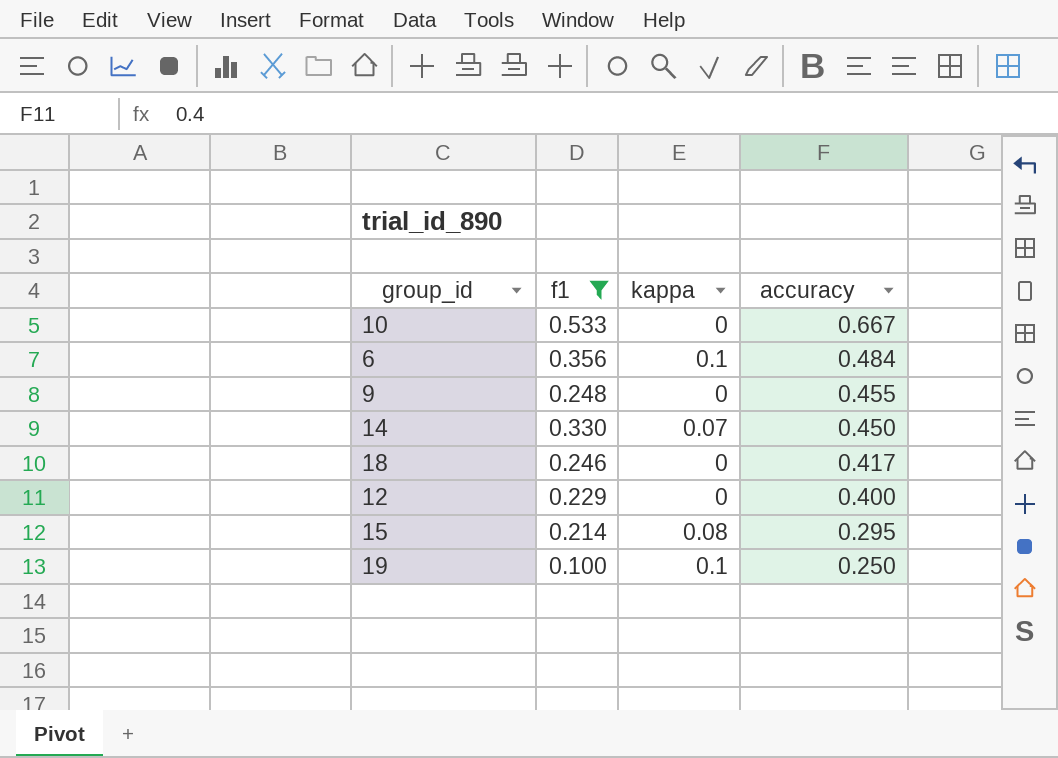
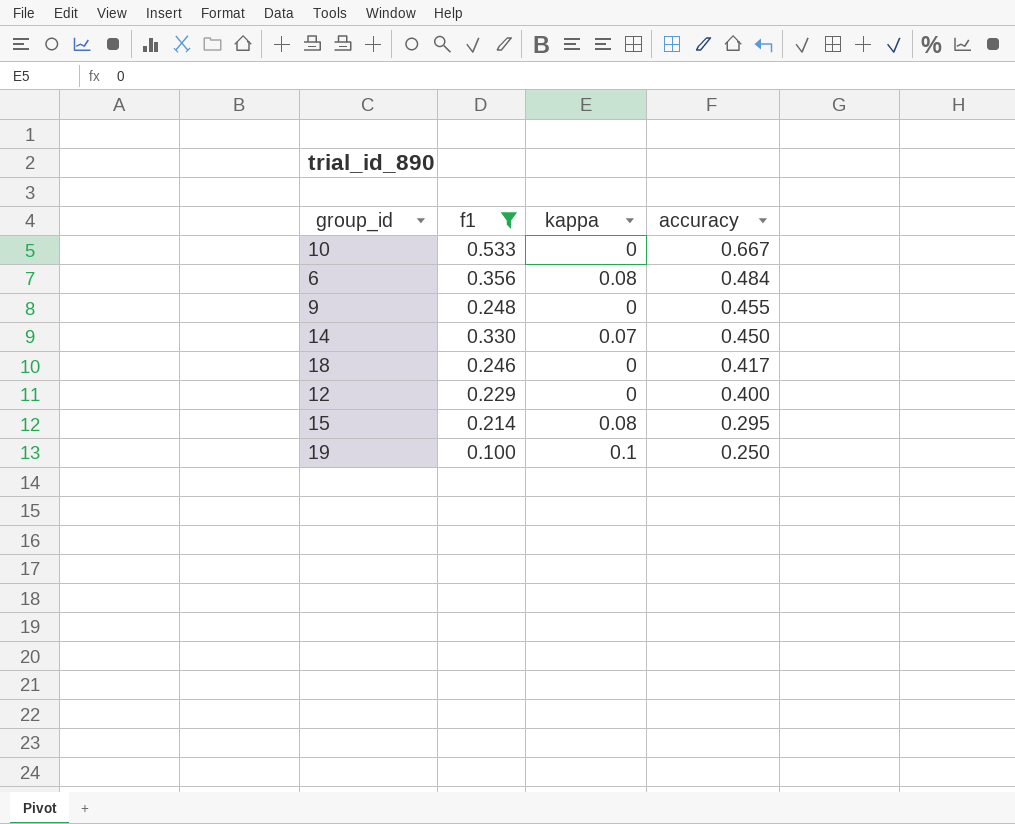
6 | kappa: 0.1 -> 0.08

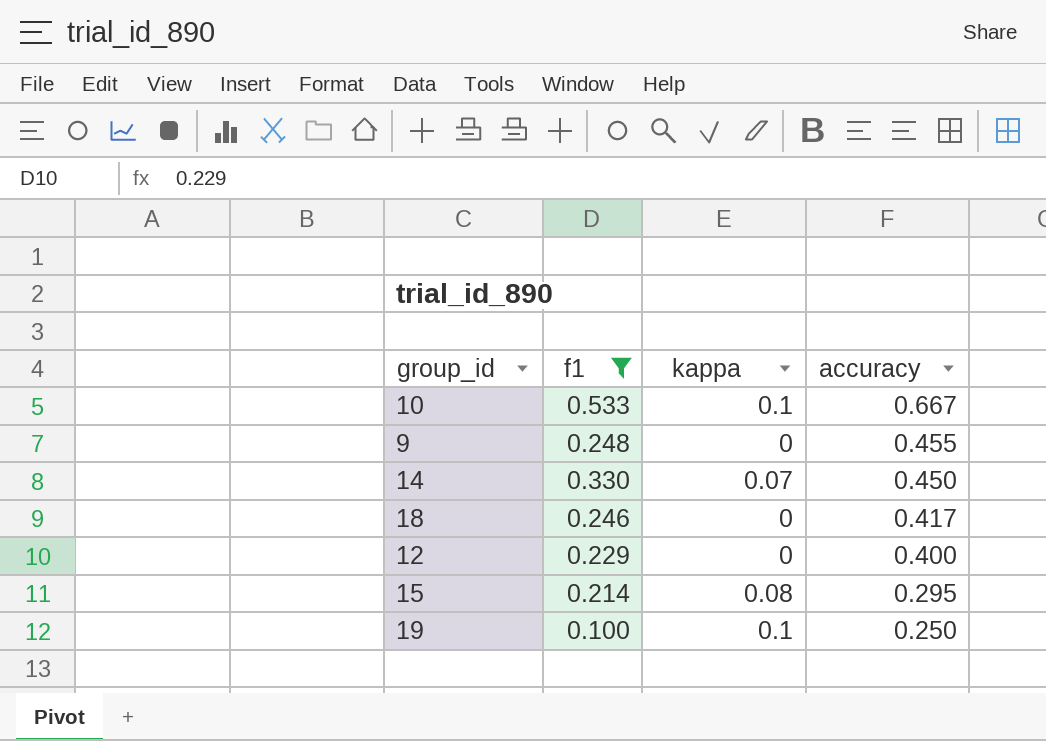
row 6: 0.356 | 0.08 | 0.484 -> none
10 | kappa: 0 -> 0.1

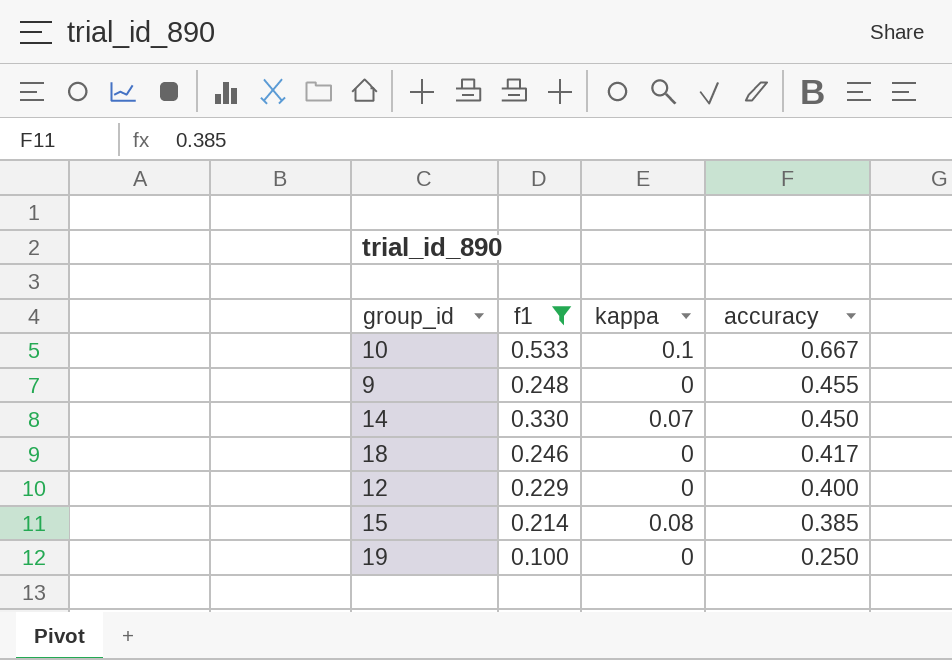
15 | accuracy: 0.295 -> 0.385
19 | kappa: 0.1 -> 0

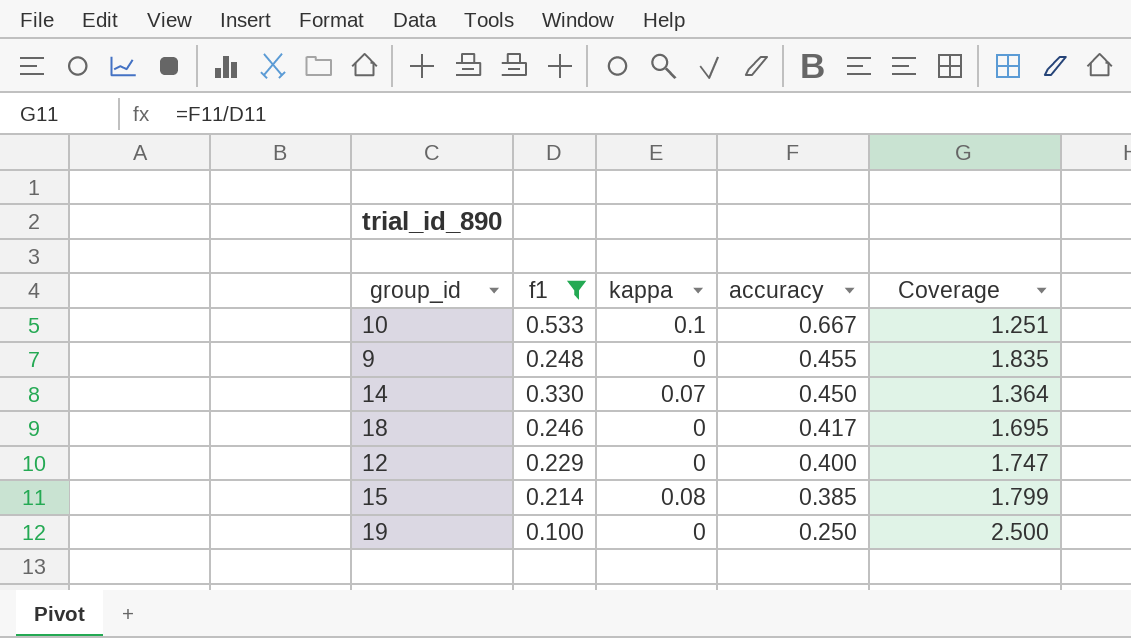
column Coverage | formula: none -> [accuracy] / [f1]

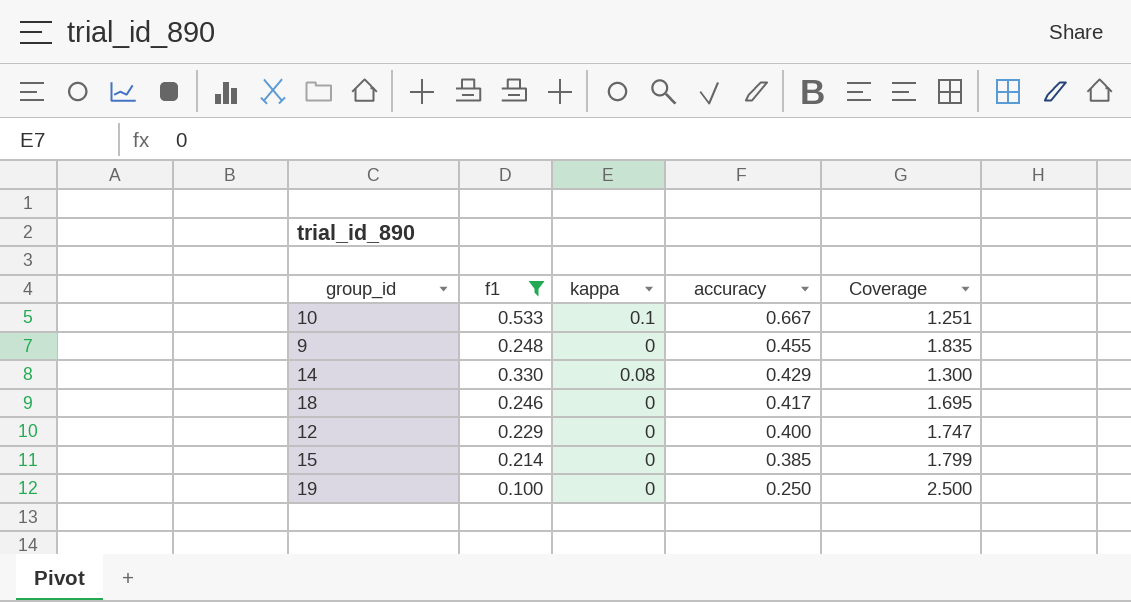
14 | kappa: 0.07 -> 0.08
14 | accuracy: 0.450 -> 0.429
14 | Coverage: 1.364 -> 1.300
15 | kappa: 0.08 -> 0

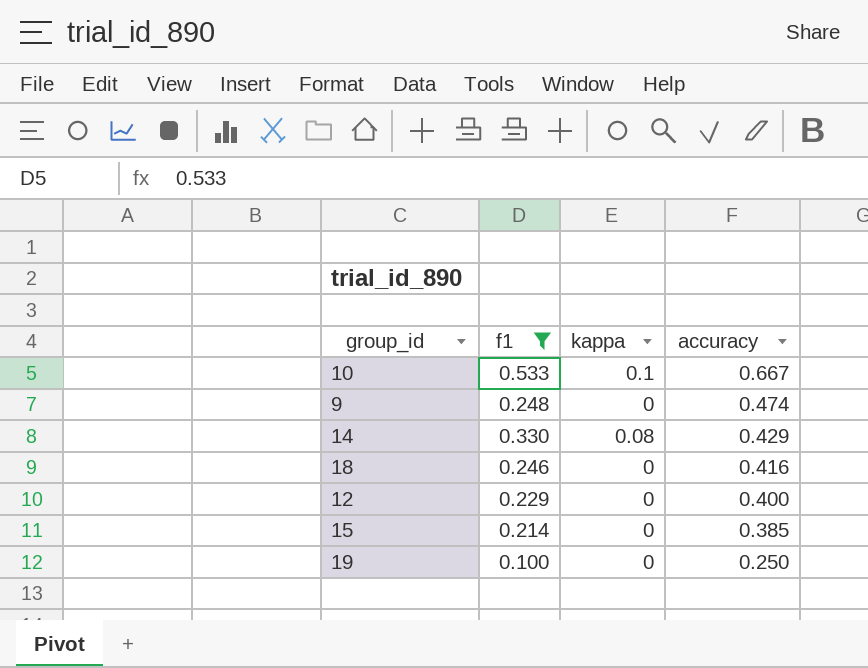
column Coverage | formula: [accuracy] / [f1] -> none
9 | accuracy: 0.455 -> 0.474
18 | accuracy: 0.417 -> 0.416

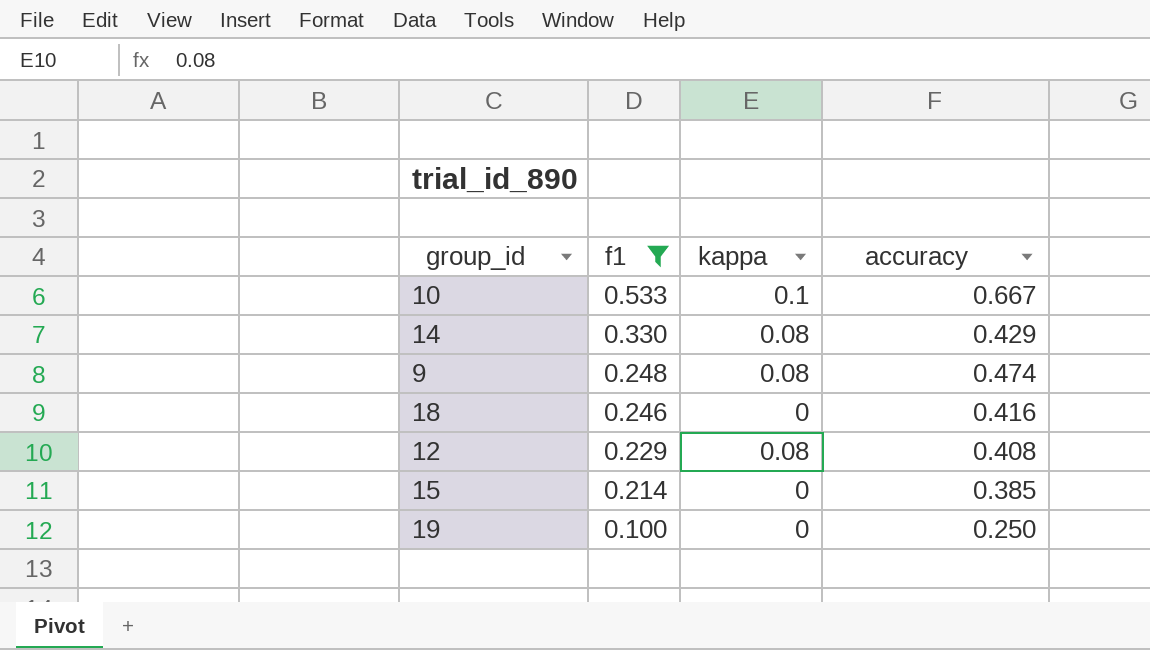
row order: accuracy descending -> f1 descending
9 | kappa: 0 -> 0.08
12 | kappa: 0 -> 0.08
12 | accuracy: 0.400 -> 0.408

